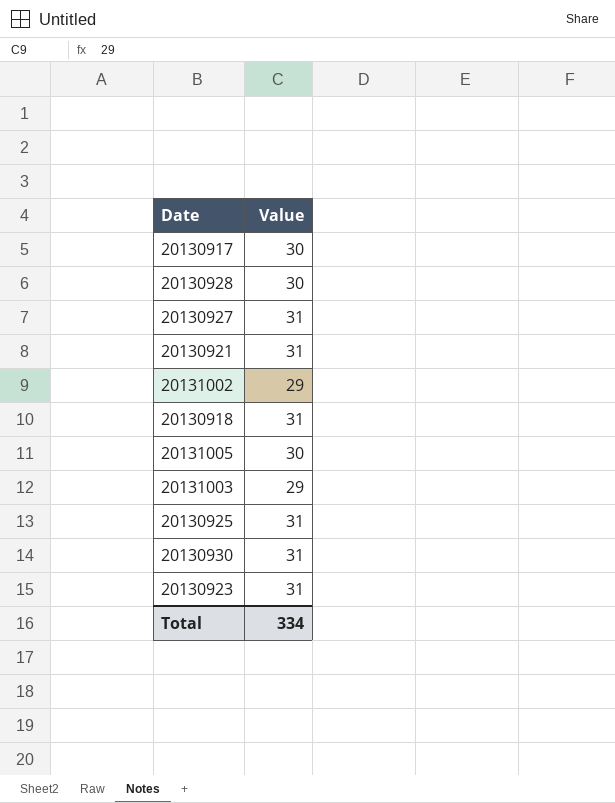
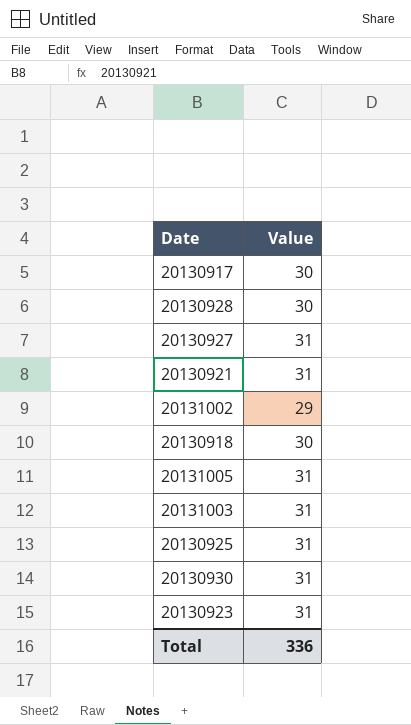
20130918 | Value: 31 -> 30
20131005 | Value: 30 -> 31
20131003 | Value: 29 -> 31
Total | Value: 334 -> 336

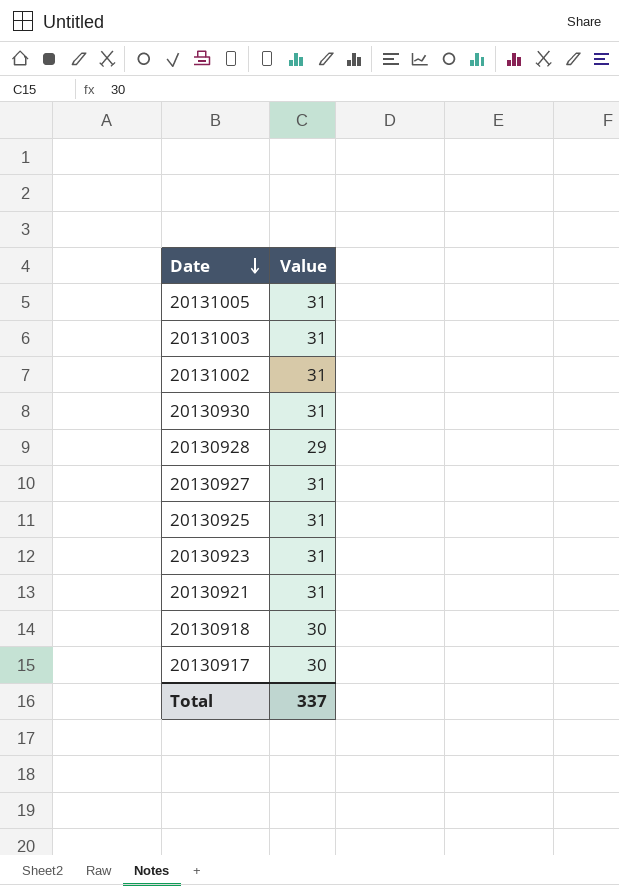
row order: none -> Date descending
20131002 | Value: 29 -> 31
20130928 | Value: 30 -> 29
Total | Value: 336 -> 337

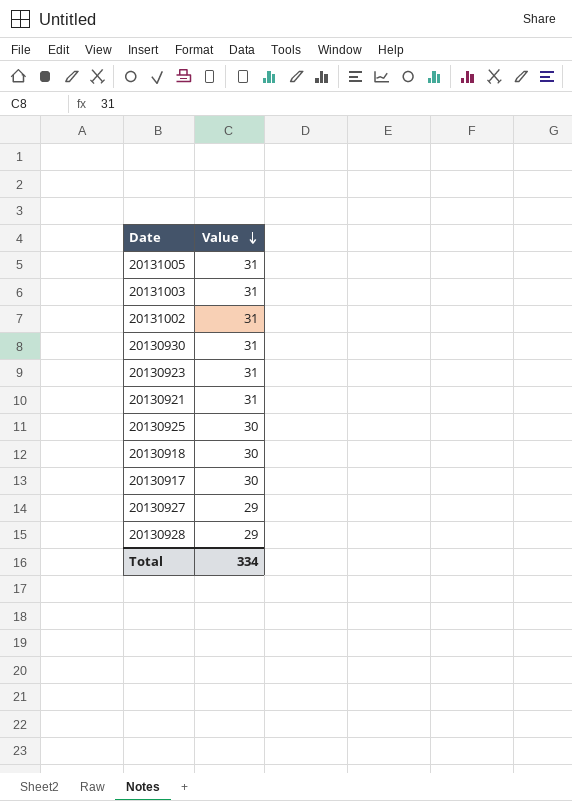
row order: Date descending -> Value descending
20130925 | Value: 31 -> 30
20130927 | Value: 31 -> 29
Total | Value: 337 -> 334

